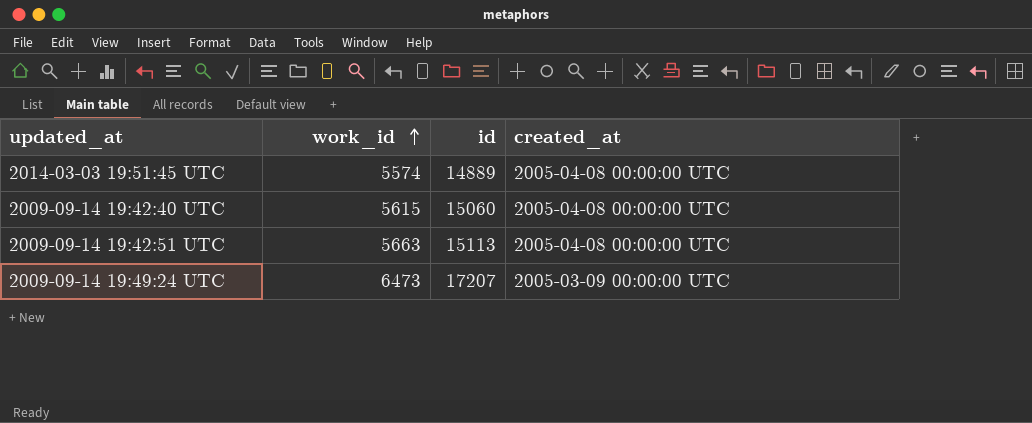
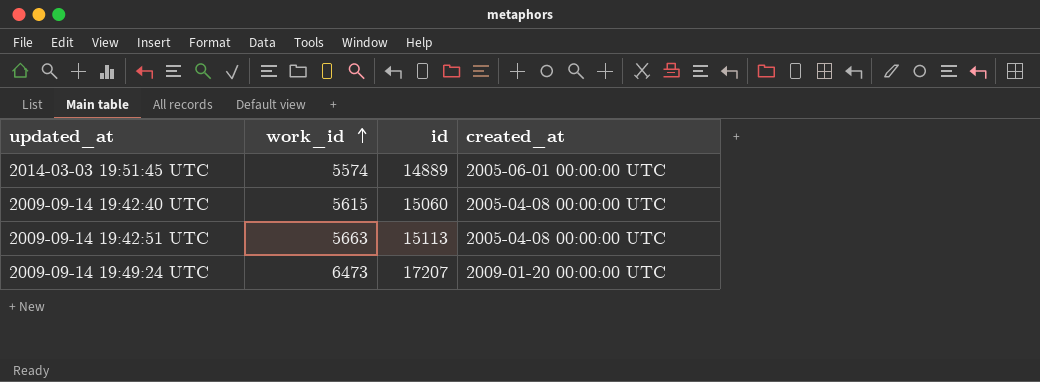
2014-03-03 19:51:45 UTC | created_at: 2005-04-08 00:00:00 UTC -> 2005-06-01 00:00:00 UTC
2009-09-14 19:49:24 UTC | created_at: 2005-03-09 00:00:00 UTC -> 2009-01-20 00:00:00 UTC

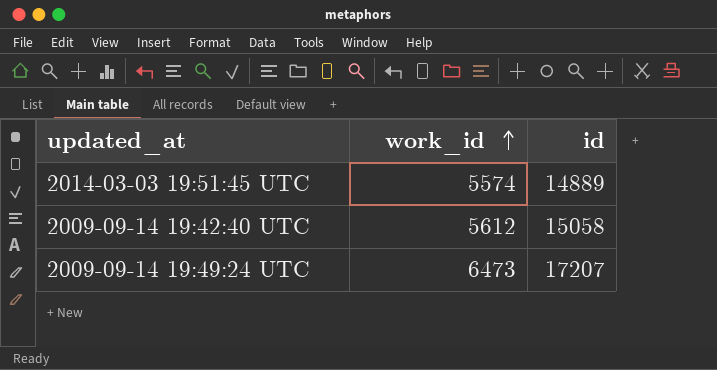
column created_at | position: 4 -> none
row 2009-09-14 19:42:51 UTC: 5663 | 15113 | 2005-04-08 00:00:00 UTC -> none
2009-09-14 19:42:40 UTC | work_id: 5615 -> 5612
2009-09-14 19:42:40 UTC | id: 15060 -> 15058

